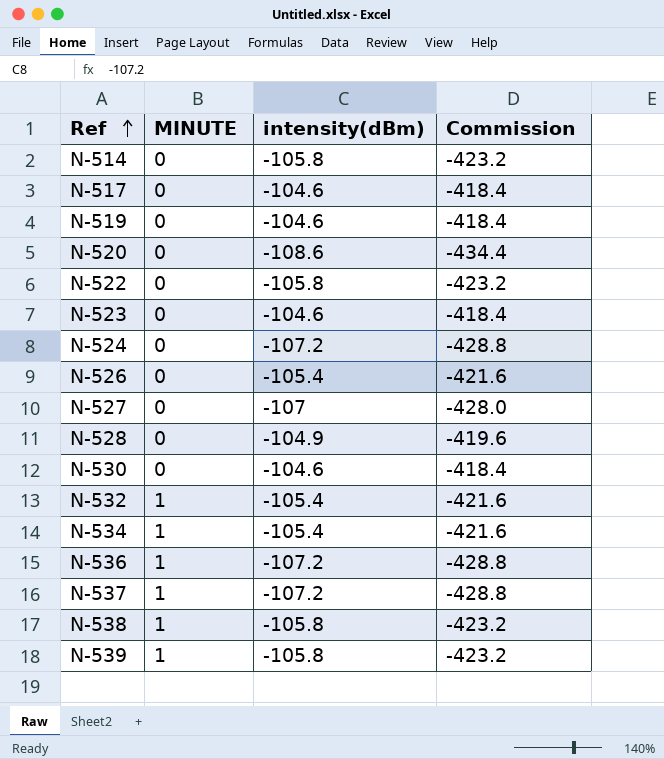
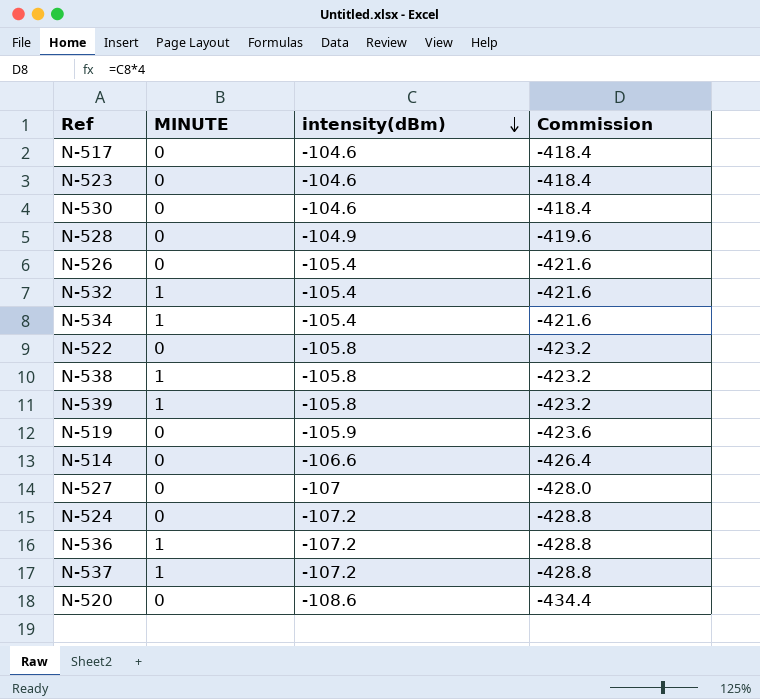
row order: Ref ascending -> intensity(dBm) descending
N-519 | intensity(dBm): -104.6 -> -105.9
N-519 | Commission: -418.4 -> -423.6
N-514 | intensity(dBm): -105.8 -> -106.6
N-514 | Commission: -423.2 -> -426.4

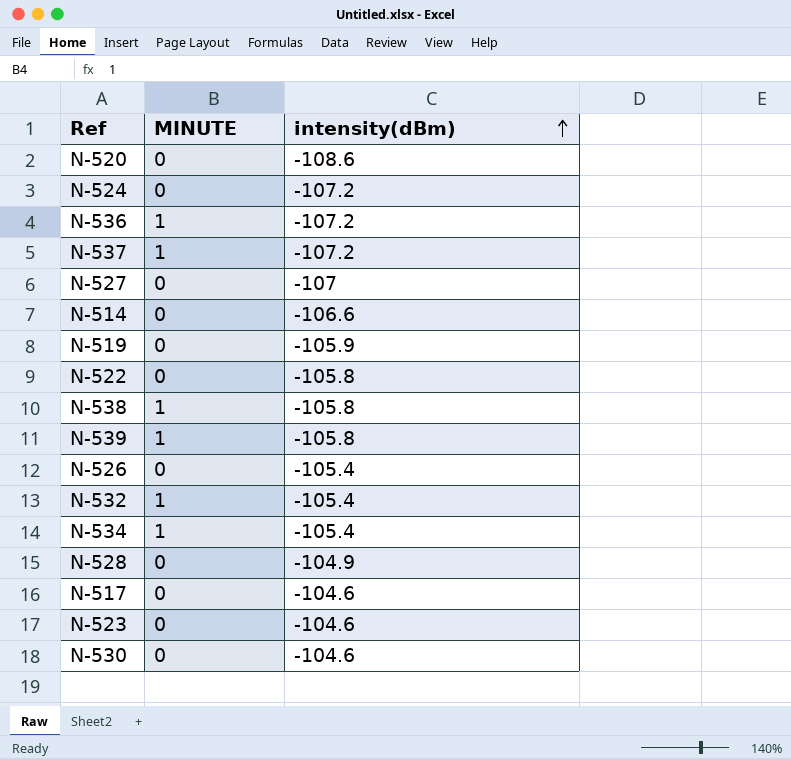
row order: intensity(dBm) descending -> intensity(dBm) ascending
column Commission | formula: [intensity(dBm)] * 4 -> none

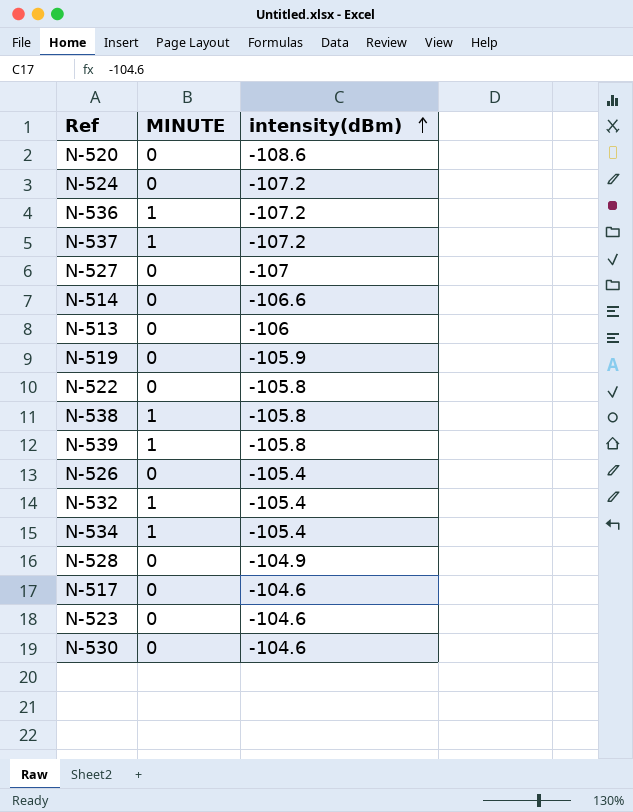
row N-513: none -> 0 | -106

